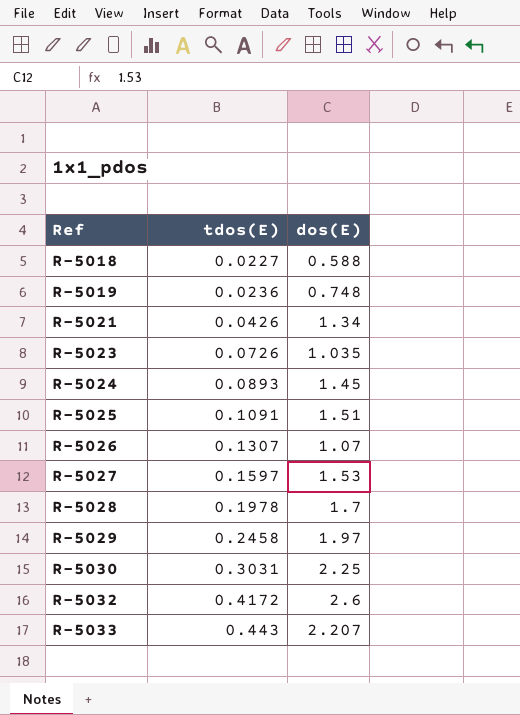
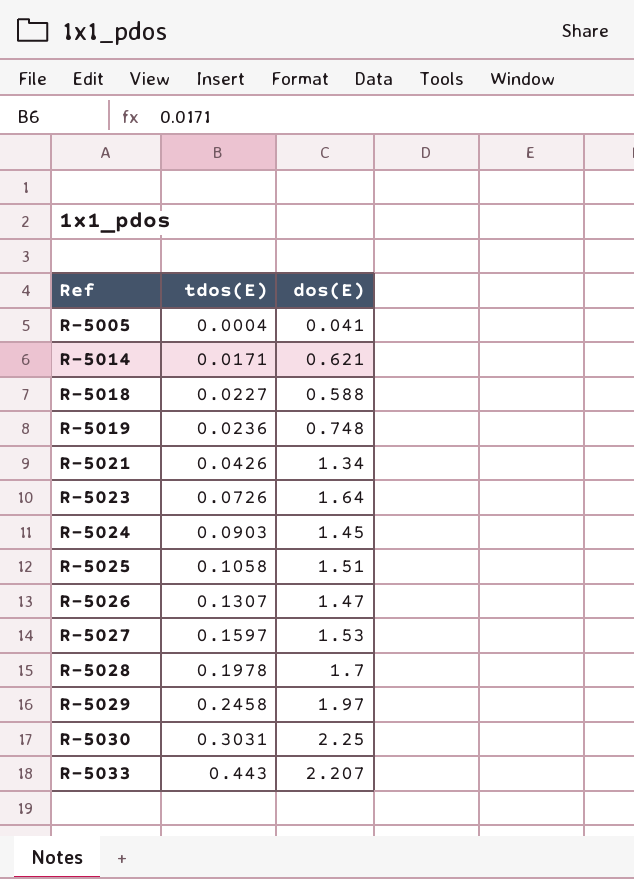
row R-5032: 0.4172 | 2.6 -> none
row R-5005: none -> 0.0004 | 0.041
row R-5014: none -> 0.0171 | 0.621
R-5023 | dos(E): 1.035 -> 1.64
R-5024 | tdos(E): 0.0893 -> 0.0903
R-5025 | tdos(E): 0.1091 -> 0.1058
R-5026 | dos(E): 1.07 -> 1.47

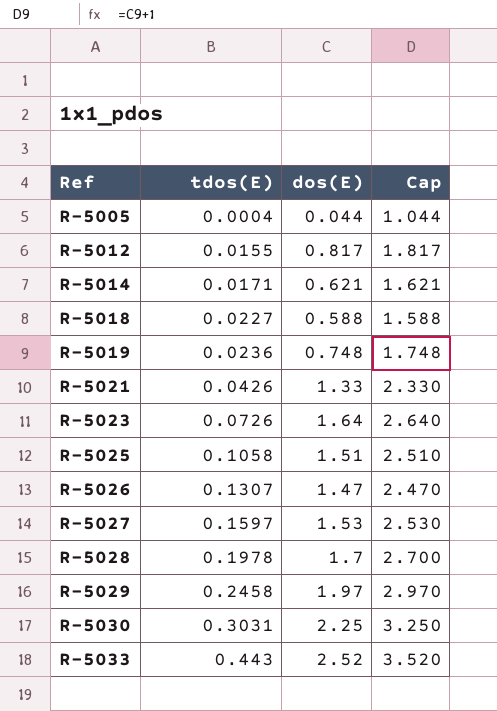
column Cap | formula: none -> [dos(E)] + 1
row R-5024: 0.0903 | 1.45 -> none
R-5005 | dos(E): 0.041 -> 0.044
row R-5012: none -> 0.0155 | 0.817 | 1.817
R-5021 | dos(E): 1.34 -> 1.33
R-5033 | dos(E): 2.207 -> 2.52

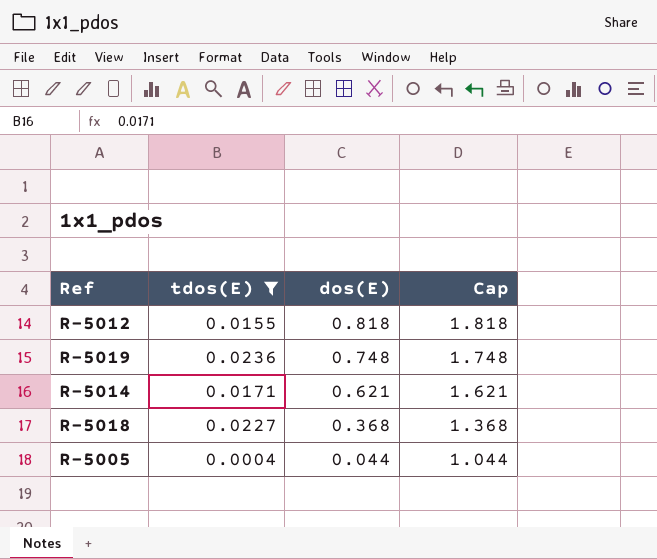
filter: none -> tdos(E) <= 0.0236
row order: Ref ascending -> dos(E) descending
R-5012 | dos(E): 0.817 -> 0.818
R-5012 | Cap: 1.817 -> 1.818
R-5018 | dos(E): 0.588 -> 0.368
R-5018 | Cap: 1.588 -> 1.368

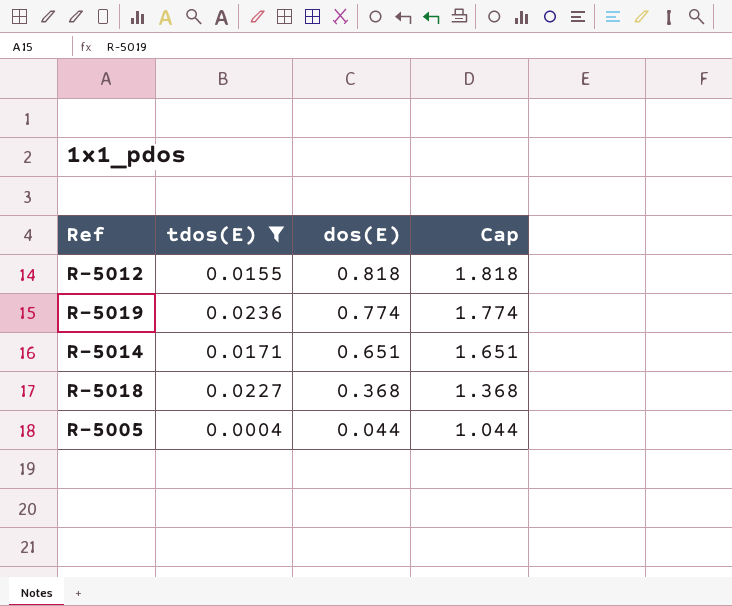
R-5019 | dos(E): 0.748 -> 0.774
R-5019 | Cap: 1.748 -> 1.774
R-5014 | dos(E): 0.621 -> 0.651
R-5014 | Cap: 1.621 -> 1.651

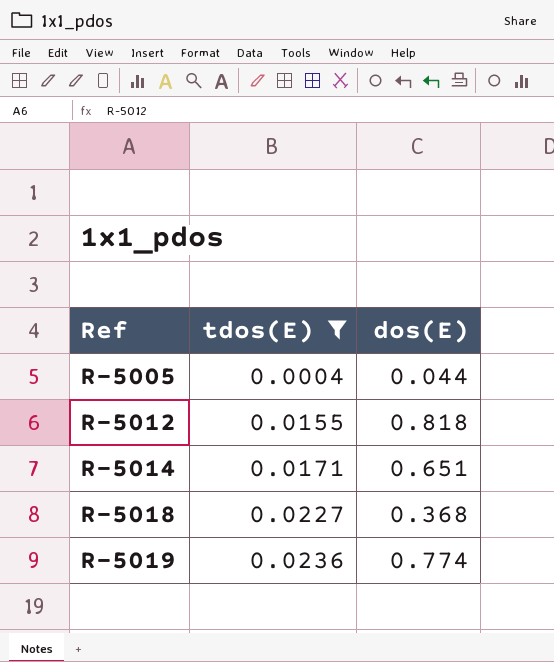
row order: dos(E) descending -> Ref ascending
column Cap | formula: [dos(E)] + 1 -> none

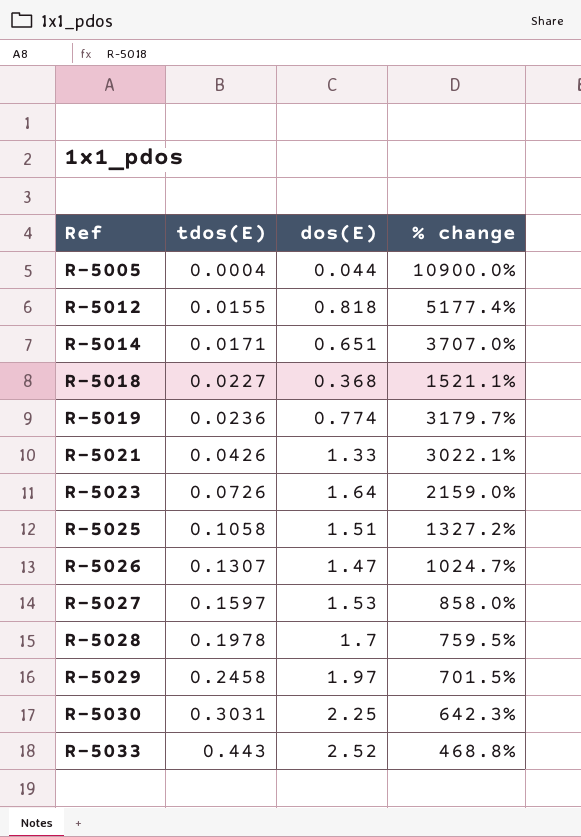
filter: tdos(E) <= 0.0236 -> none
column % change | formula: none -> ([dos(E)] - [tdos(E)]) / [tdos(E)]

